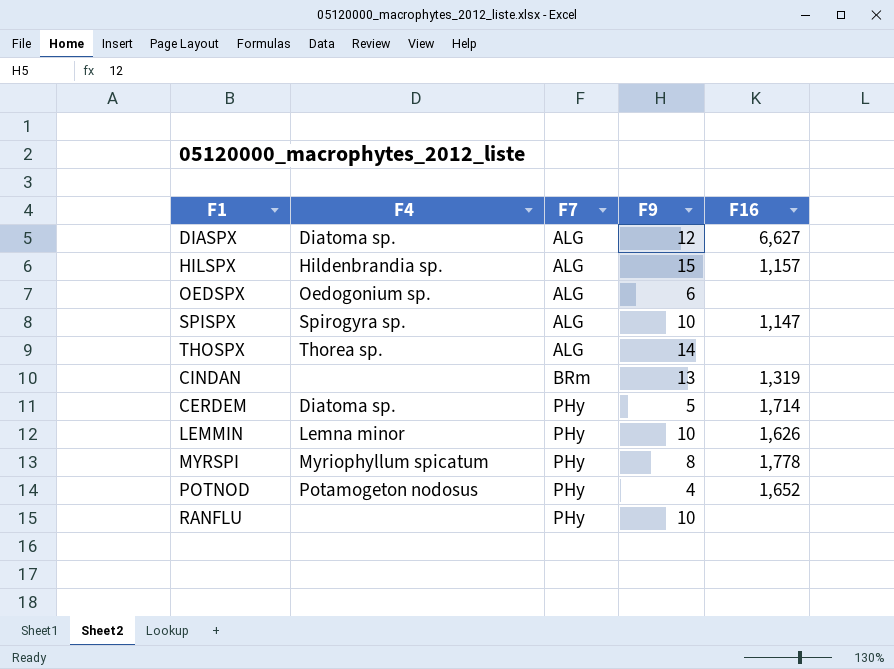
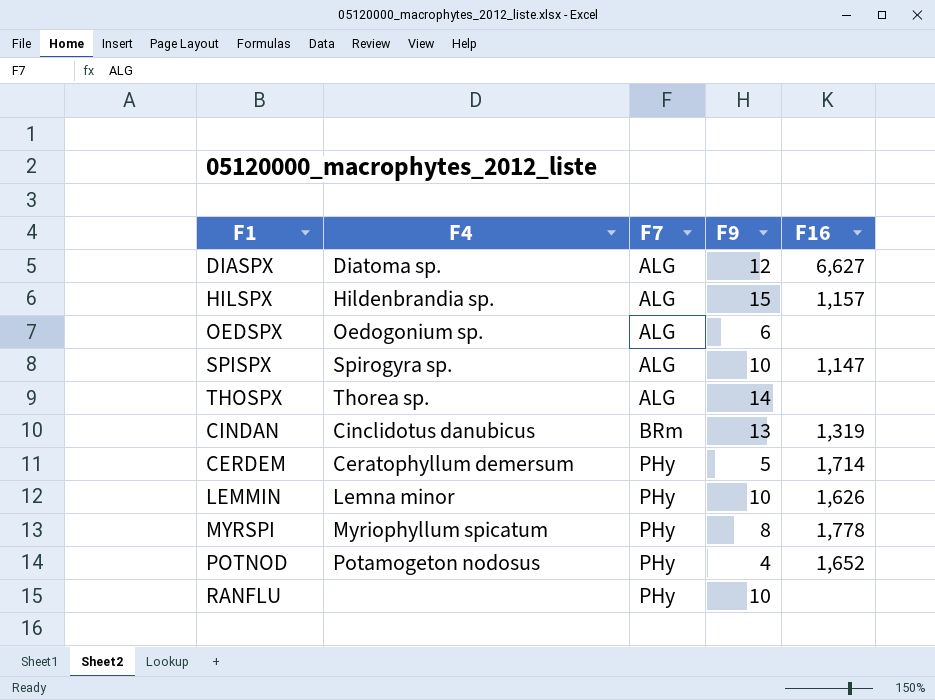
CINDAN | F4: none -> Cinclidotus danubicus
CERDEM | F4: Diatoma sp. -> Ceratophyllum demersum

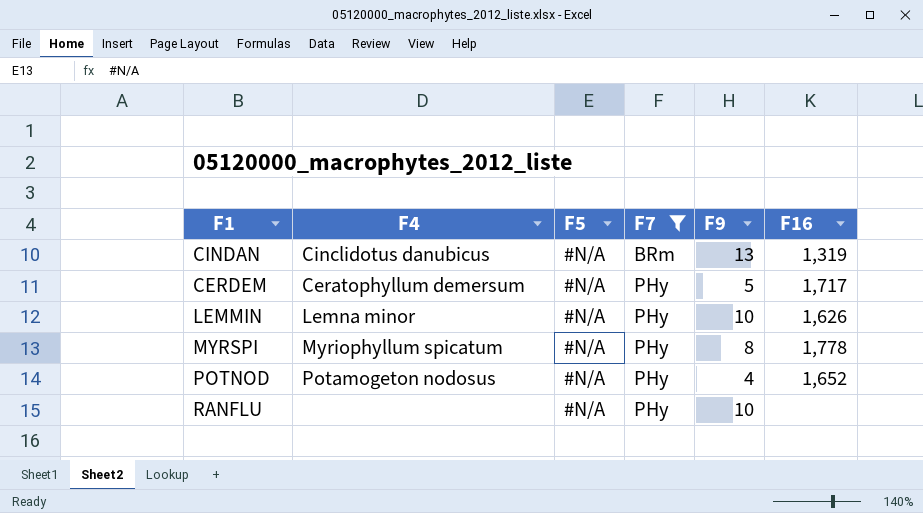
filter: none -> F7 != ALG
column F5 | position: none -> 3
CERDEM | F16: 1,714 -> 1,717

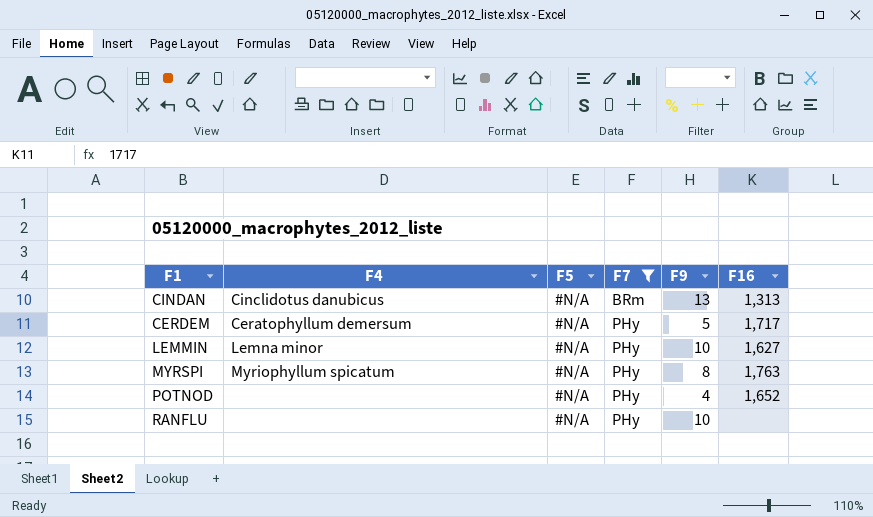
CINDAN | F16: 1,319 -> 1,313
LEMMIN | F16: 1,626 -> 1,627
MYRSPI | F16: 1,778 -> 1,763
POTNOD | F4: Potamogeton nodosus -> none

